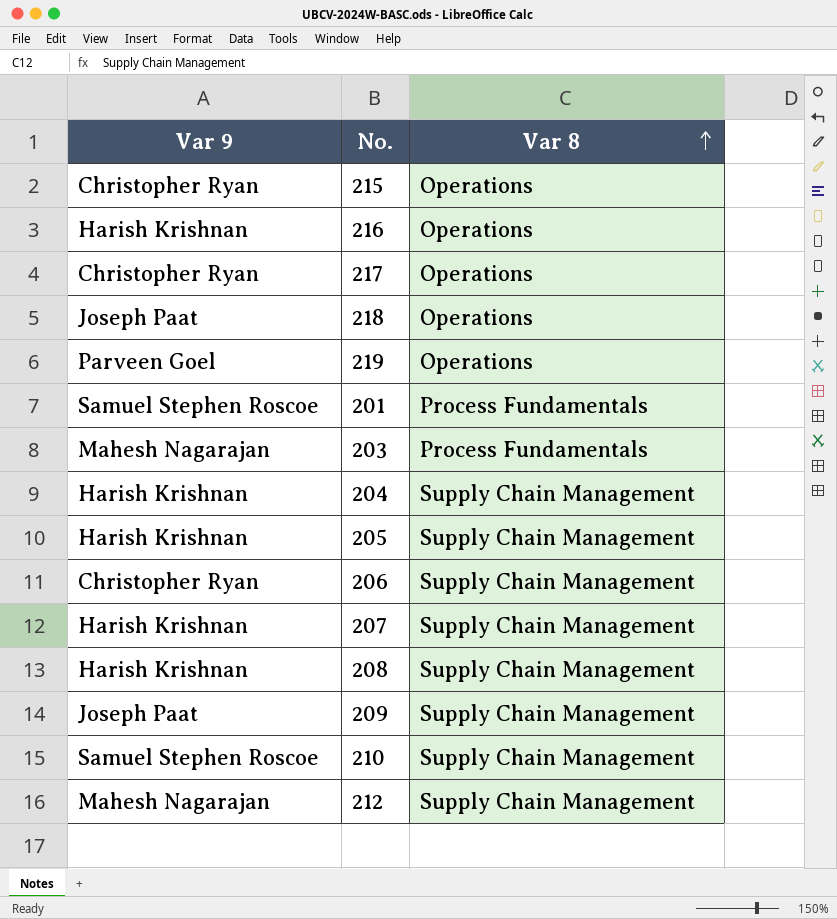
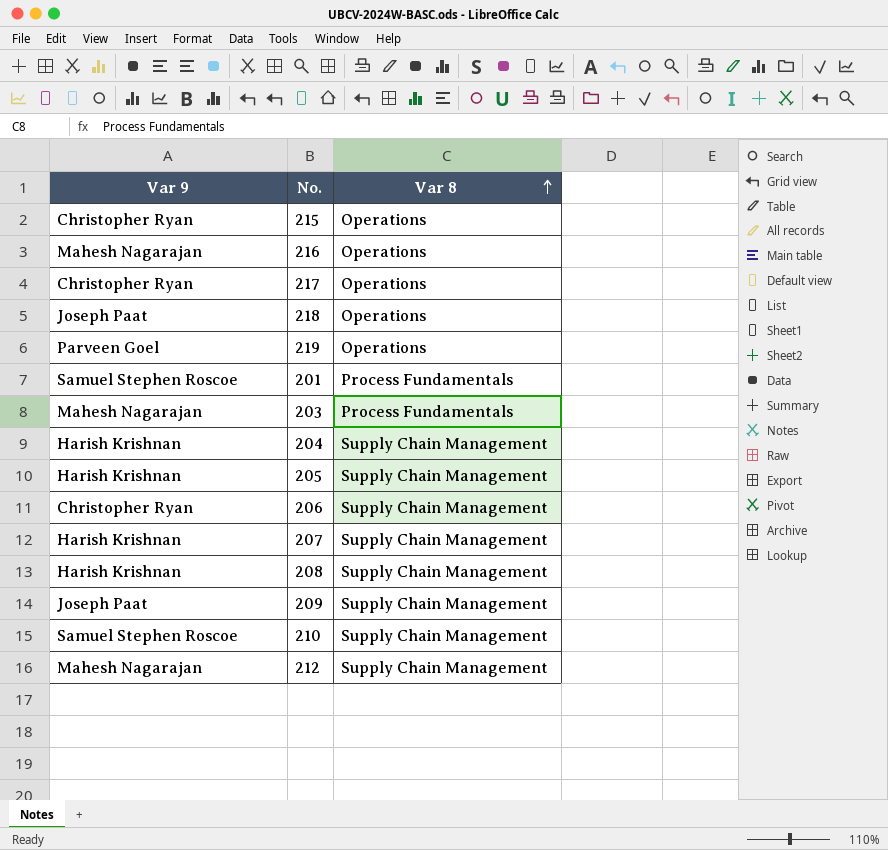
216 | Var 9: Harish Krishnan -> Mahesh Nagarajan

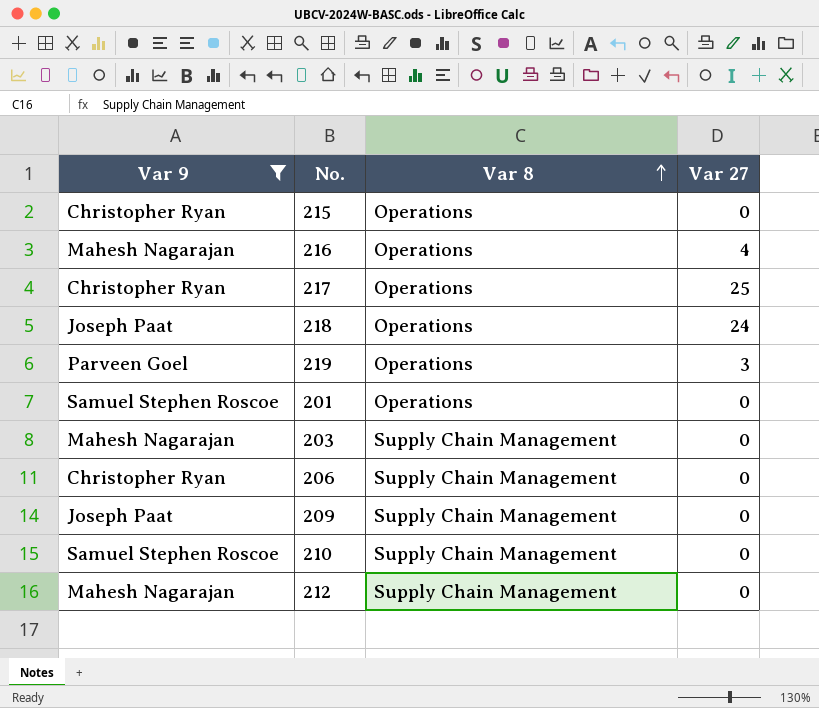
filter: none -> Var 9 != Harish Krishnan
column Var 27 | position: none -> 4
201 | Var 8: Process Fundamentals -> Operations
203 | Var 8: Process Fundamentals -> Supply Chain Management

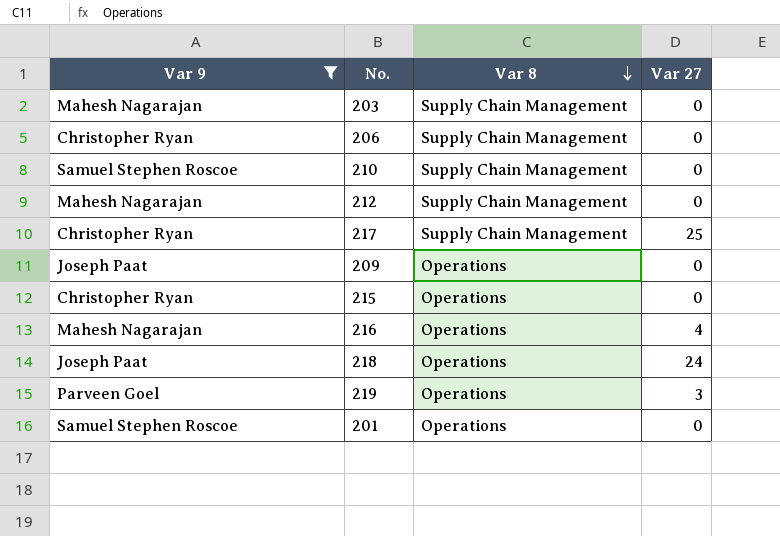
row order: Var 8 ascending -> Var 8 descending
217 | Var 8: Operations -> Supply Chain Management
209 | Var 8: Supply Chain Management -> Operations

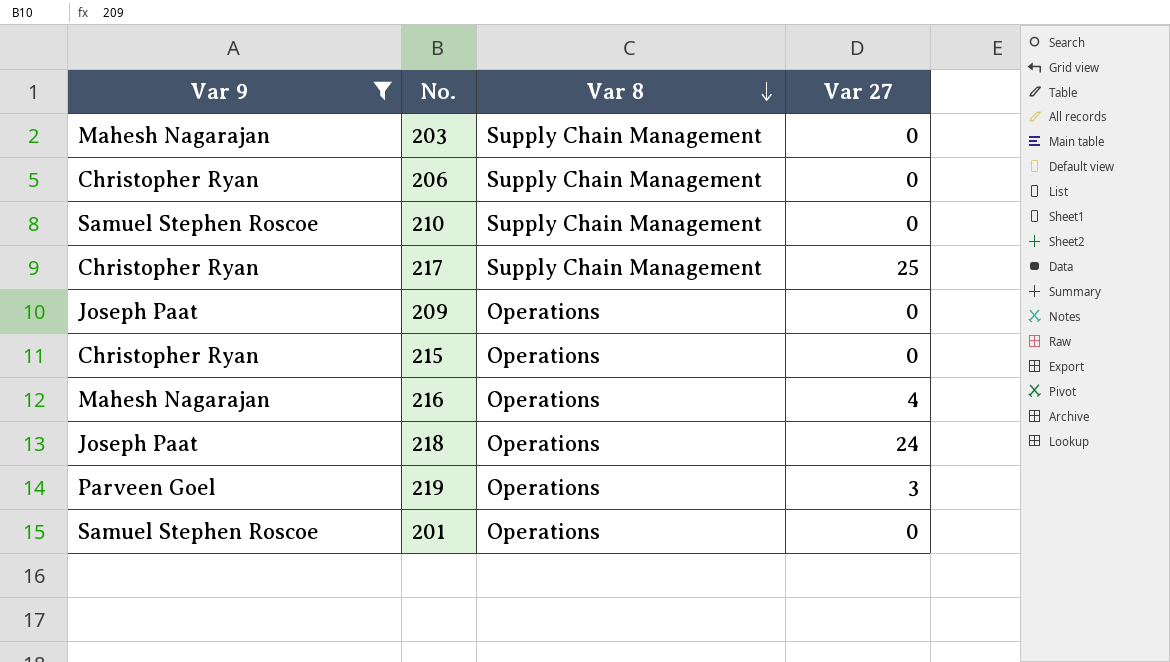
row 212: Mahesh Nagarajan | Supply Chain Management | 0 -> none

